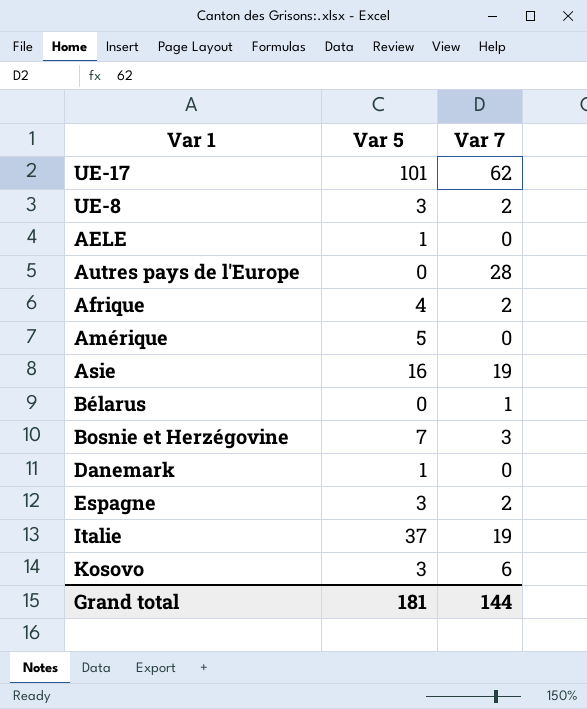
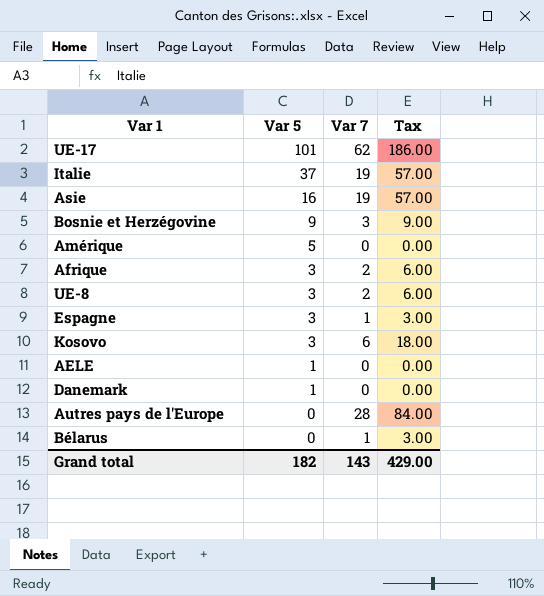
row order: none -> Var 5 descending
column Tax | formula: none -> [Var 7] * 3
Bosnie et Herzégovine | Var 5: 7 -> 9
Afrique | Var 5: 4 -> 3
Espagne | Var 7: 2 -> 1
Grand total | Var 5: 181 -> 182
Grand total | Var 7: 144 -> 143

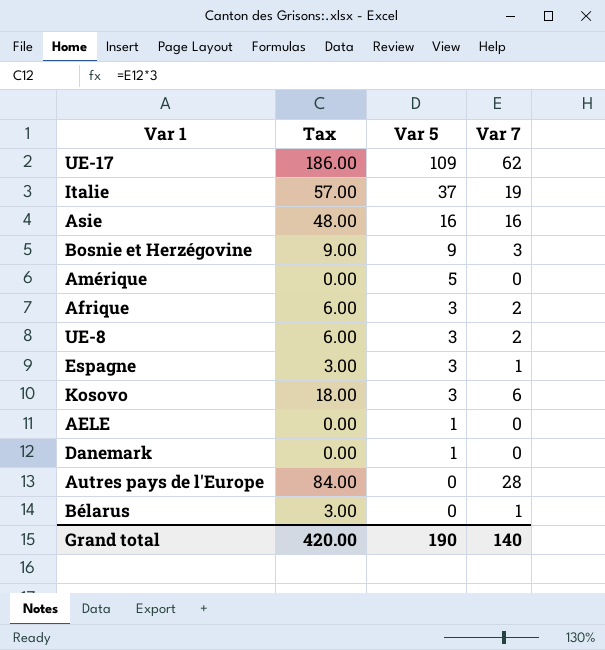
column Tax | position: 4 -> 2
UE-17 | Var 5: 101 -> 109
Asie | Tax: 57.00 -> 48.00
Asie | Var 7: 19 -> 16
Grand total | Tax: 429.00 -> 420.00
Grand total | Var 5: 182 -> 190
Grand total | Var 7: 143 -> 140

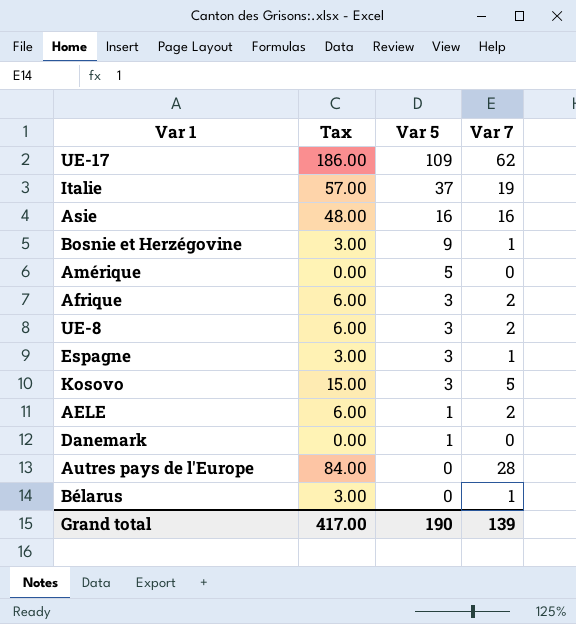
Bosnie et Herzégovine | Tax: 9.00 -> 3.00
Bosnie et Herzégovine | Var 7: 3 -> 1
Kosovo | Tax: 18.00 -> 15.00
Kosovo | Var 7: 6 -> 5
AELE | Tax: 0.00 -> 6.00
AELE | Var 7: 0 -> 2
Grand total | Tax: 420.00 -> 417.00
Grand total | Var 7: 140 -> 139

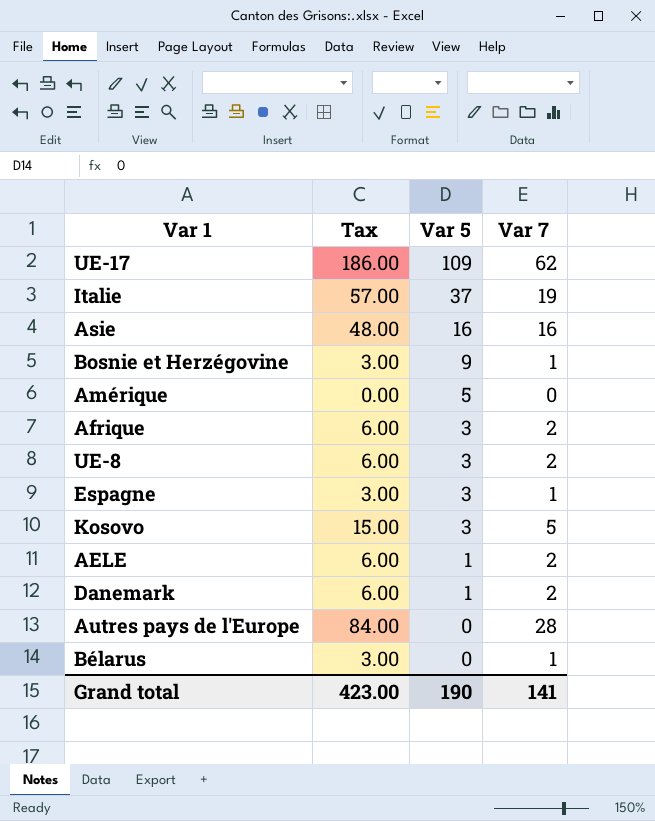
Danemark | Tax: 0.00 -> 6.00
Danemark | Var 7: 0 -> 2
Grand total | Tax: 417.00 -> 423.00
Grand total | Var 7: 139 -> 141

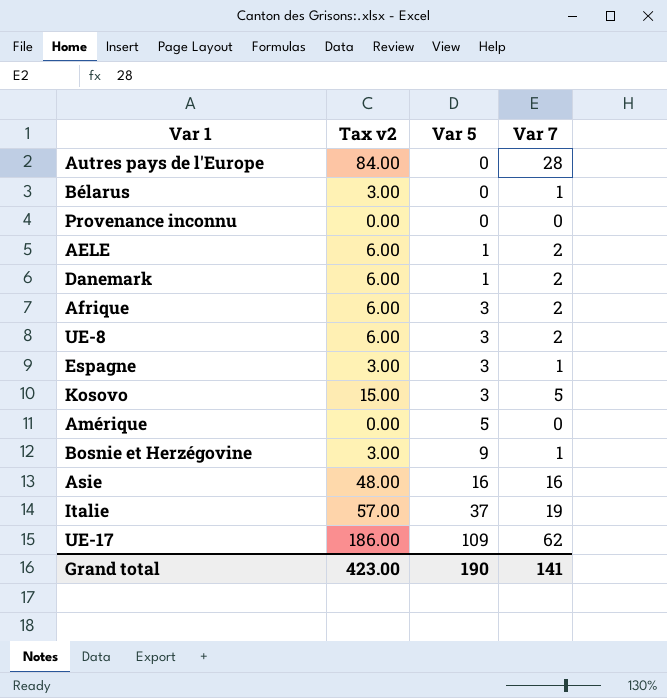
row order: Var 5 descending -> Var 5 ascending
column name: Tax -> Tax v2
row Provenance inconnu: none -> 0.00 | 0 | 0

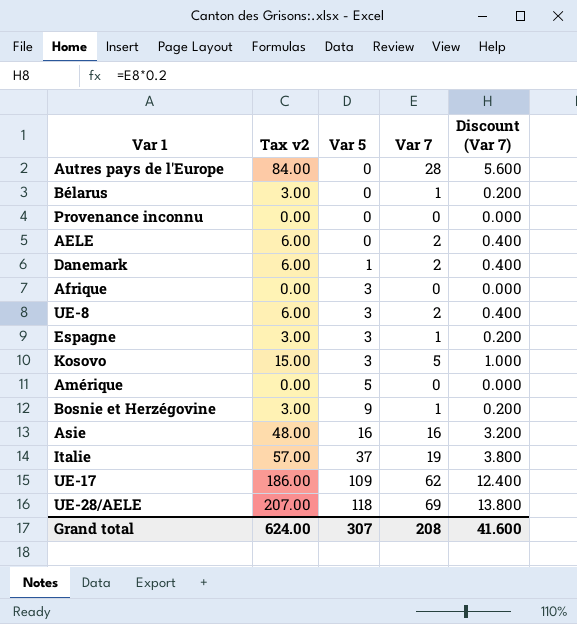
column Discount (Var 7) | formula: none -> [Var 7] * 0.2
AELE | Var 5: 1 -> 0
Afrique | Tax v2: 6.00 -> 0.00
Afrique | Var 7: 2 -> 0
row UE-28/AELE: none -> 207.00 | 118 | 69 | 13.800
Grand total | Tax v2: 423.00 -> 624.00
Grand total | Var 5: 190 -> 307
Grand total | Var 7: 141 -> 208

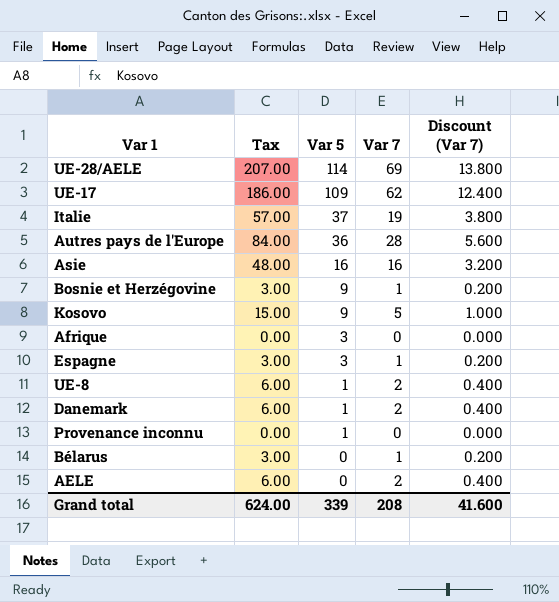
row order: Var 5 ascending -> Var 5 descending
column name: Tax v2 -> Tax
row Amérique: 0.00 | 5 | 0 | 0.000 -> none
UE-28/AELE | Var 5: 118 -> 114
Autres pays de l'Europe | Var 5: 0 -> 36
Kosovo | Var 5: 3 -> 9
UE-8 | Var 5: 3 -> 1
Provenance inconnu | Var 5: 0 -> 1
Grand total | Var 5: 307 -> 339

